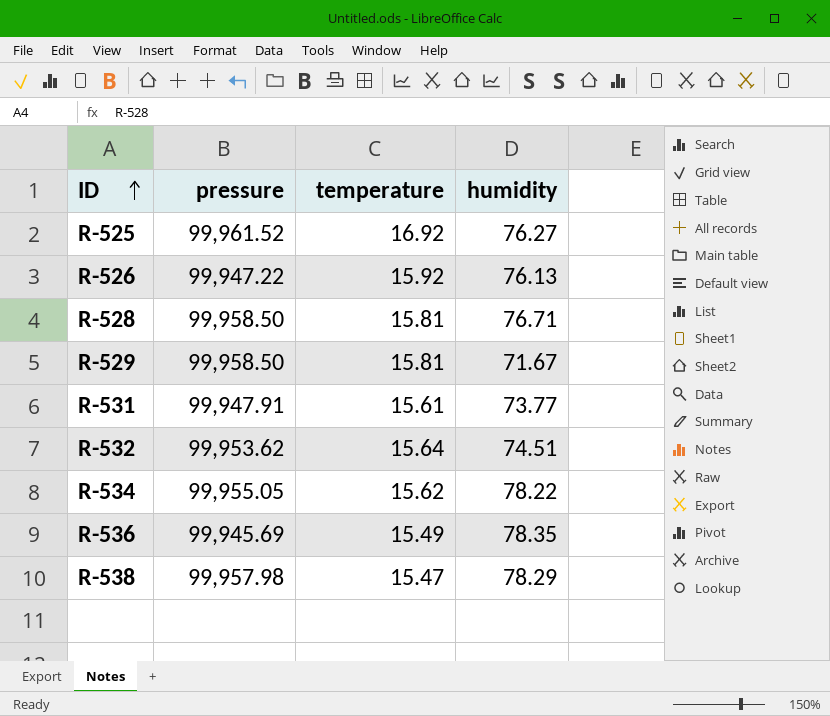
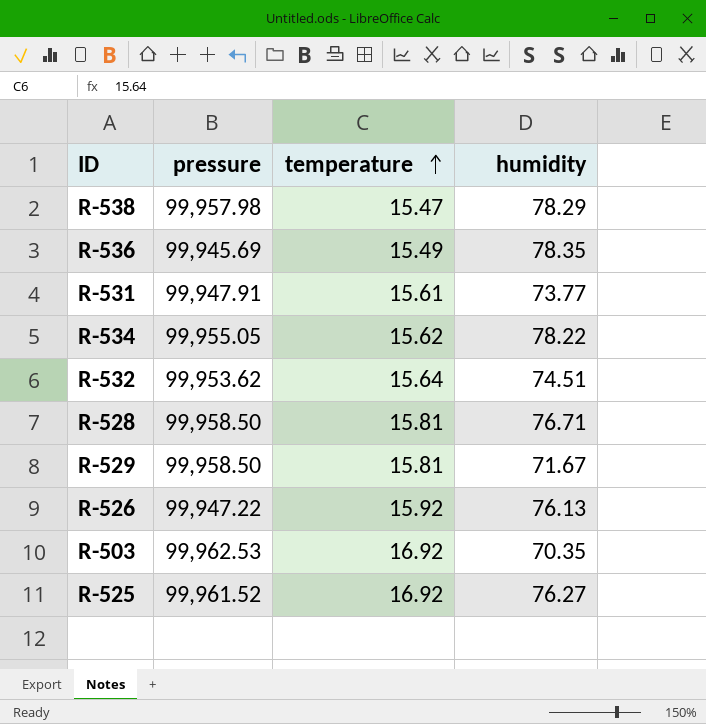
row order: ID ascending -> temperature ascending
row R-503: none -> 99,962.53 | 16.92 | 70.35

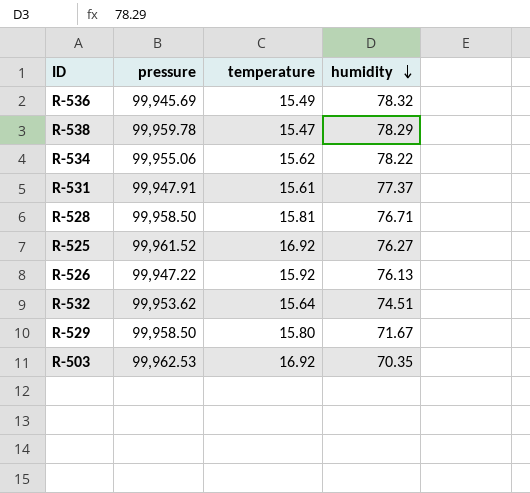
row order: temperature ascending -> humidity descending
R-536 | humidity: 78.35 -> 78.32
R-538 | pressure: 99,957.98 -> 99,959.78
R-534 | pressure: 99,955.05 -> 99,955.06
R-531 | humidity: 73.77 -> 77.37
R-529 | temperature: 15.81 -> 15.80

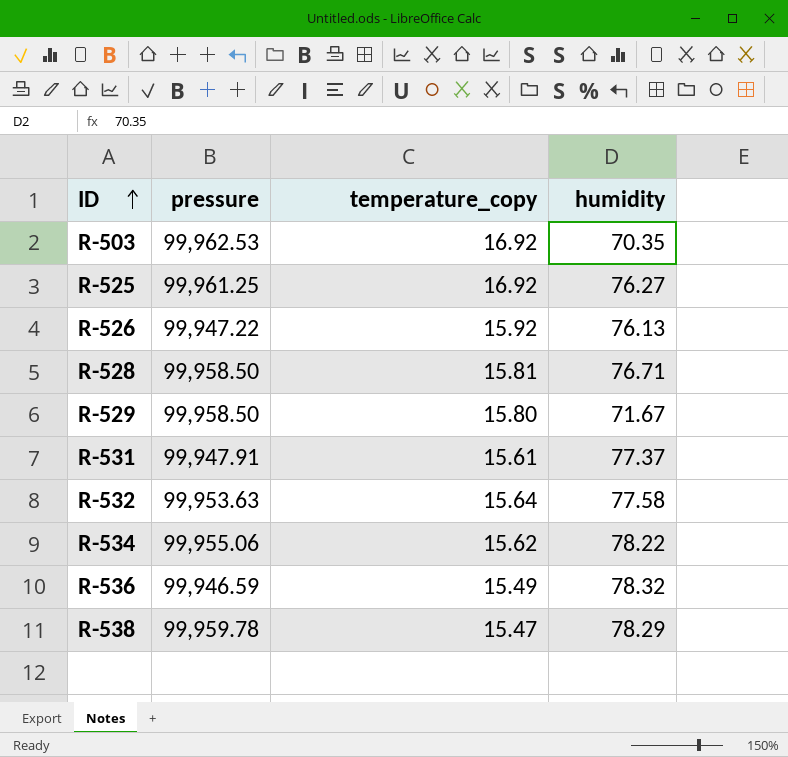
row order: humidity descending -> ID ascending
column name: temperature -> temperature_copy
R-525 | pressure: 99,961.52 -> 99,961.25
R-532 | pressure: 99,953.62 -> 99,953.63
R-532 | humidity: 74.51 -> 77.58
R-536 | pressure: 99,945.69 -> 99,946.59

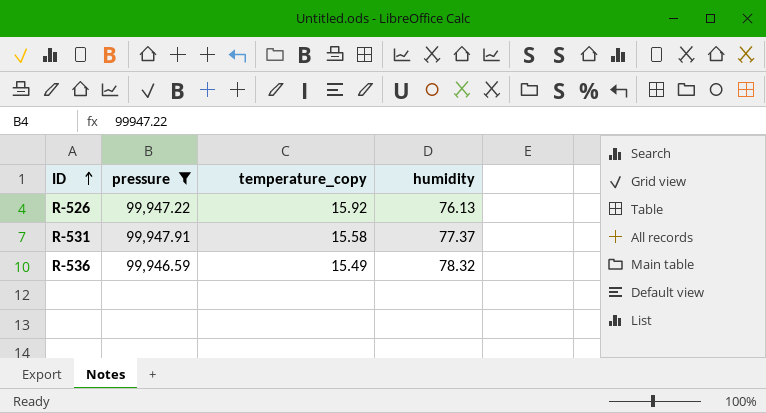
filter: none -> pressure <= 99,947.91
R-531 | temperature_copy: 15.61 -> 15.58

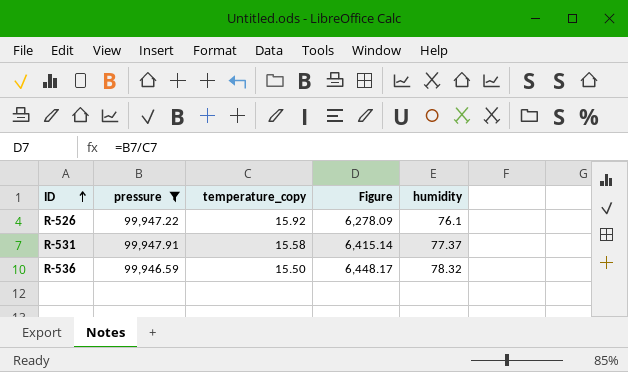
column Figure | formula: none -> [pressure] / [temperature_copy]
R-526 | humidity: 76.13 -> 76.1
R-536 | temperature_copy: 15.49 -> 15.50

